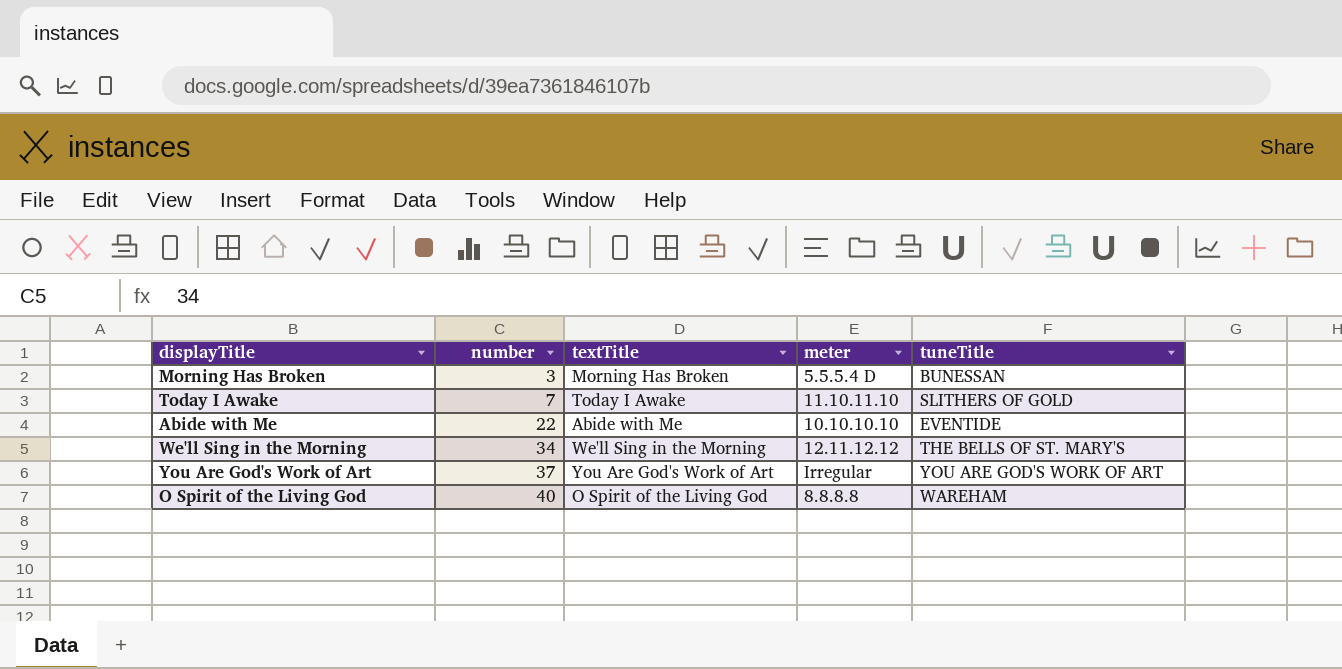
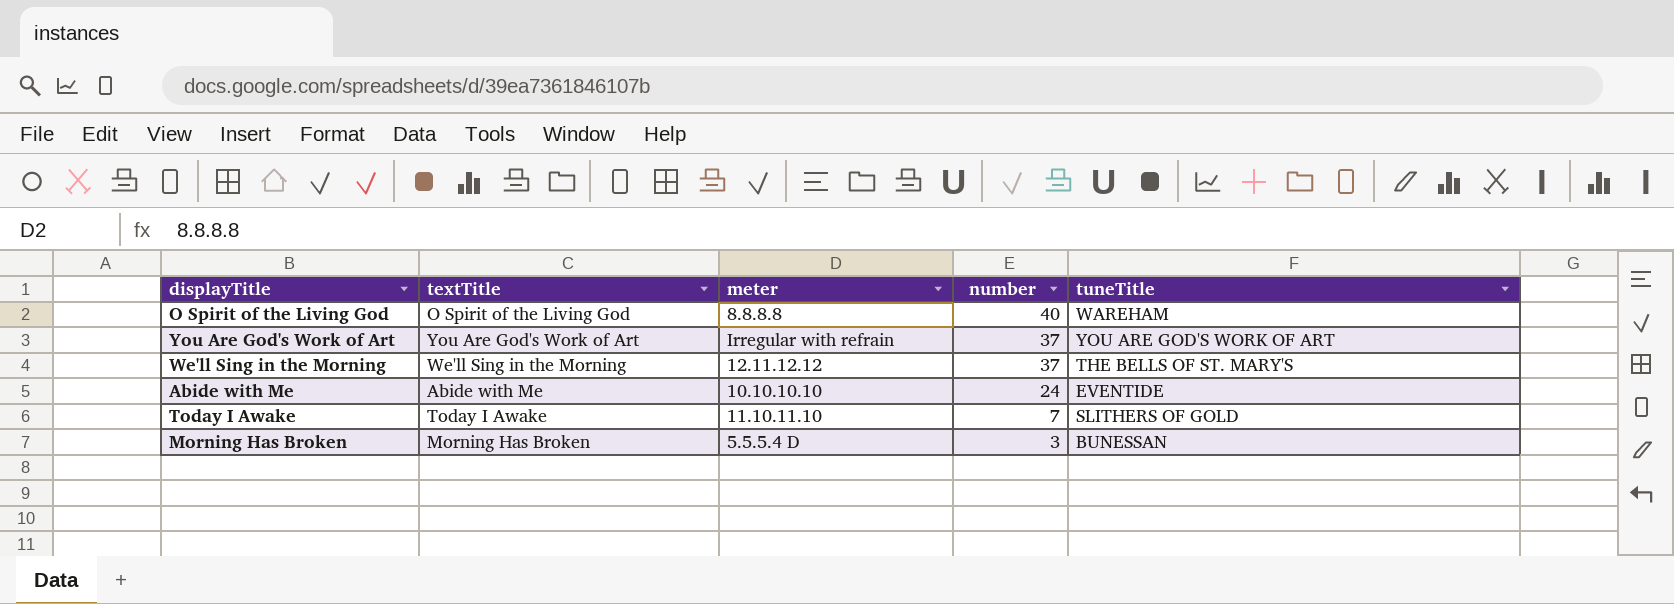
row order: number ascending -> number descending
column number | position: 2 -> 4
You Are God's Work of Art | meter: Irregular -> Irregular with refrain
We'll Sing in the Morning | number: 34 -> 37
Abide with Me | number: 22 -> 24

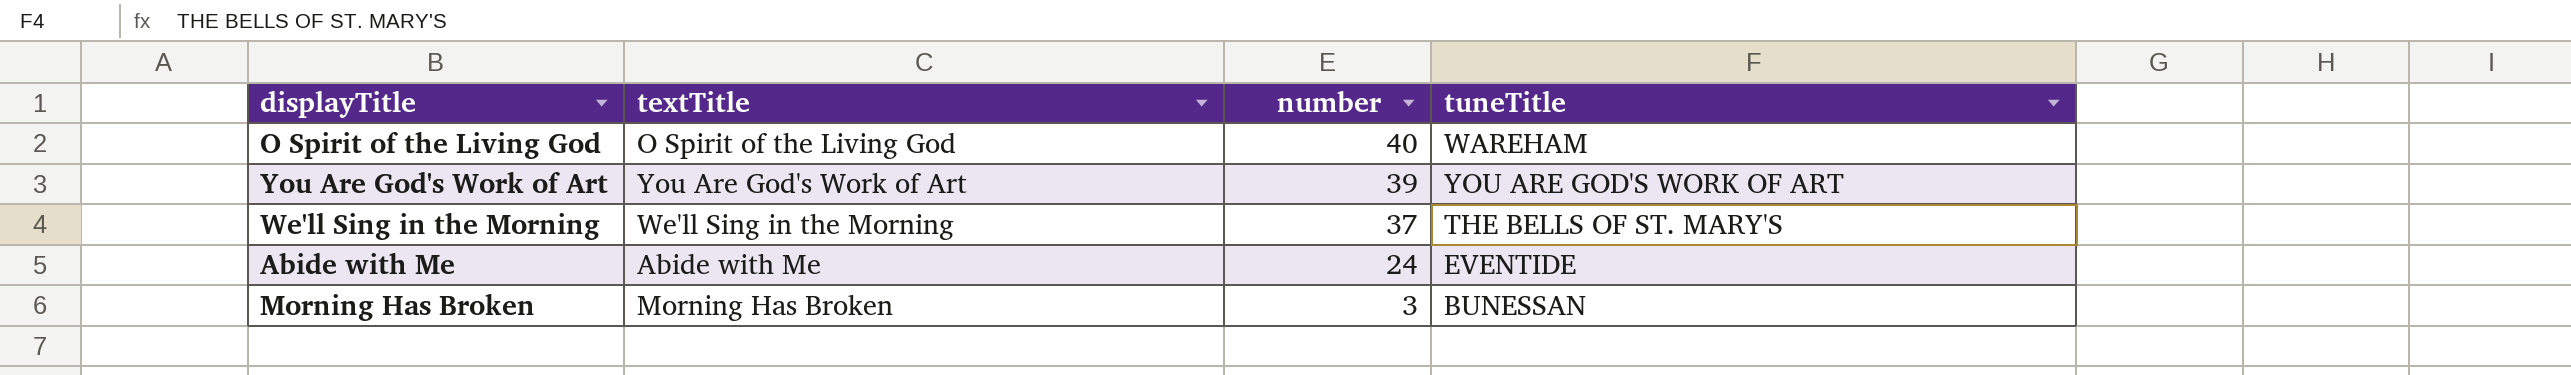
column meter | position: 3 -> none
row Today I Awake: Today I Awake | 11.10.11.10 | 7 | SLITHERS OF GOLD -> none
You Are God's Work of Art | number: 37 -> 39

